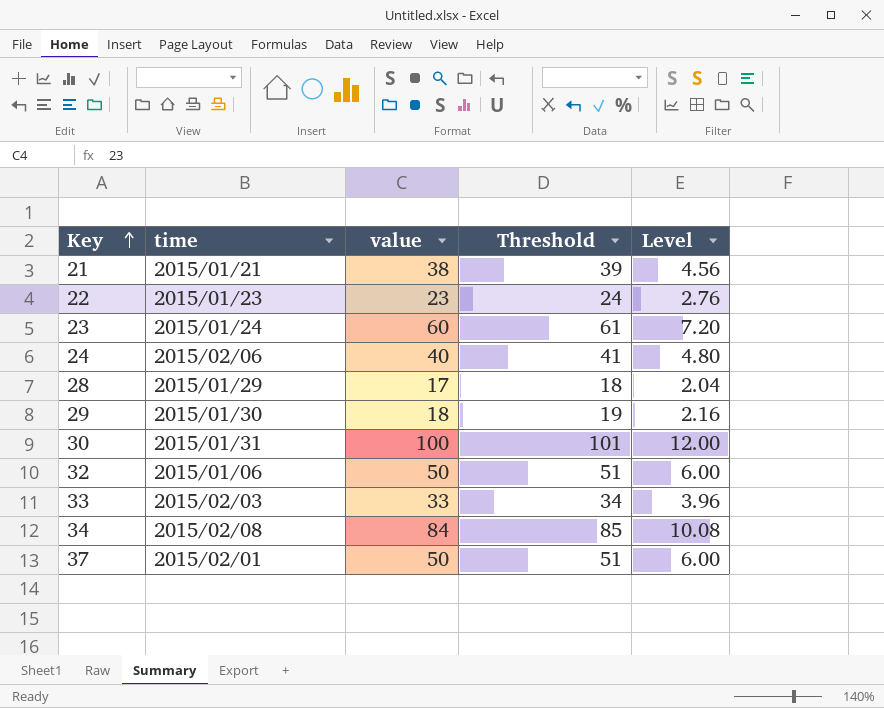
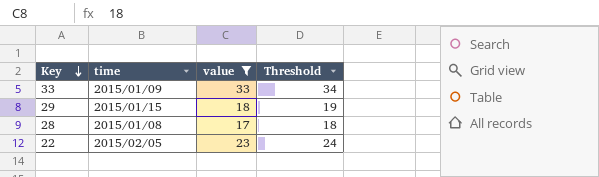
filter: none -> value <= 33
row order: Key ascending -> Key descending
column Level | formula: [value] * 0.12 -> none
33 | time: 2015/02/03 -> 2015/01/09
29 | time: 2015/01/30 -> 2015/01/15
28 | time: 2015/01/29 -> 2015/01/08
22 | time: 2015/01/23 -> 2015/02/05

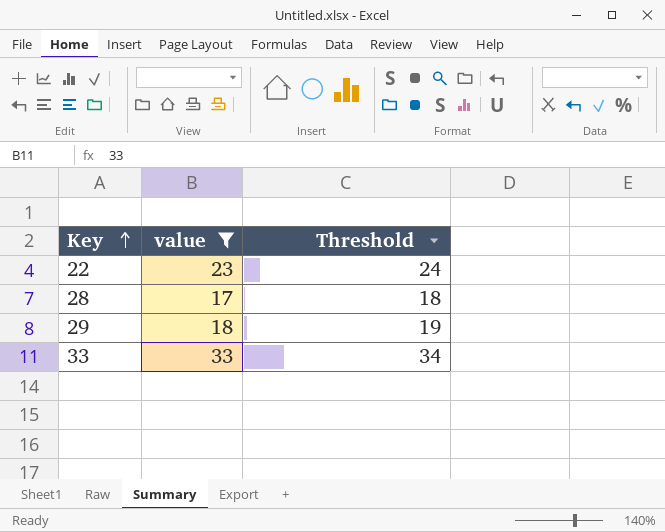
row order: Key descending -> Key ascending
column time | position: 2 -> none

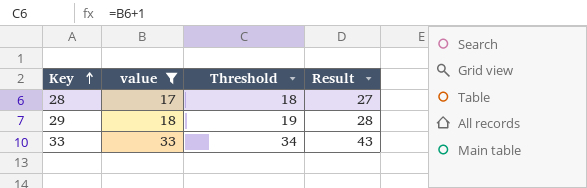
column Result | formula: none -> [value] + 10
row 22: 23 | 24 -> none

